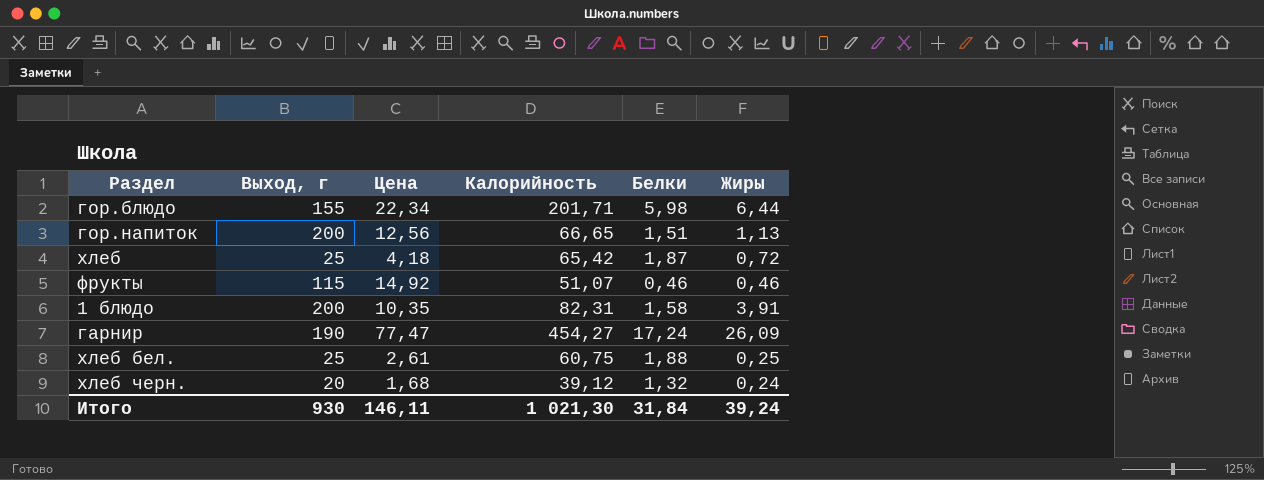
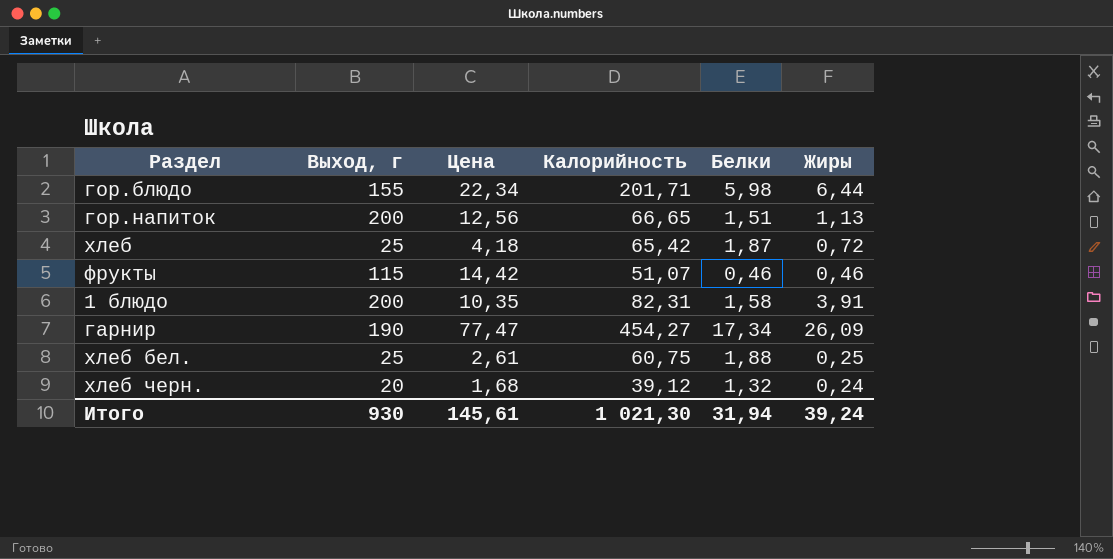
фрукты | Цена: 14,92 -> 14,42
гарнир | Белки: 17,24 -> 17,34
Итого | Цена: 146,11 -> 145,61
Итого | Белки: 31,84 -> 31,94

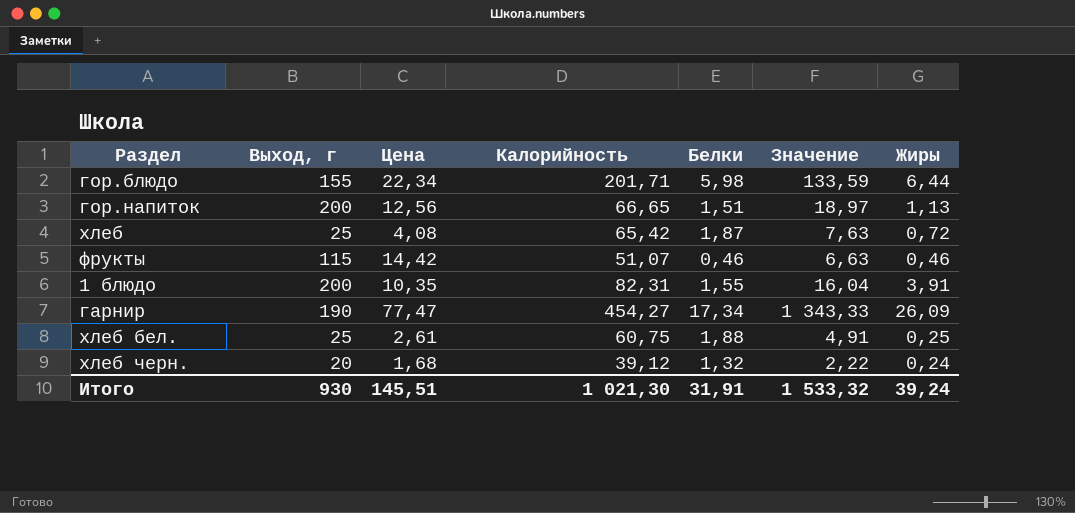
column Значение | formula: none -> [Цена] * [Белки]
хлеб | Цена: 4,18 -> 4,08
1 блюдо | Белки: 1,58 -> 1,55
Итого | Цена: 145,61 -> 145,51
Итого | Белки: 31,94 -> 31,91

